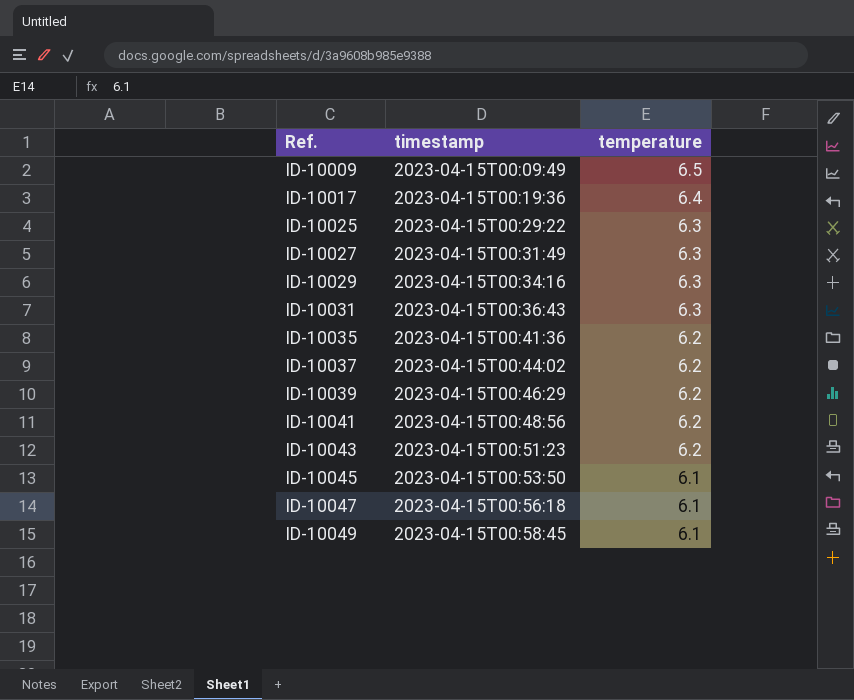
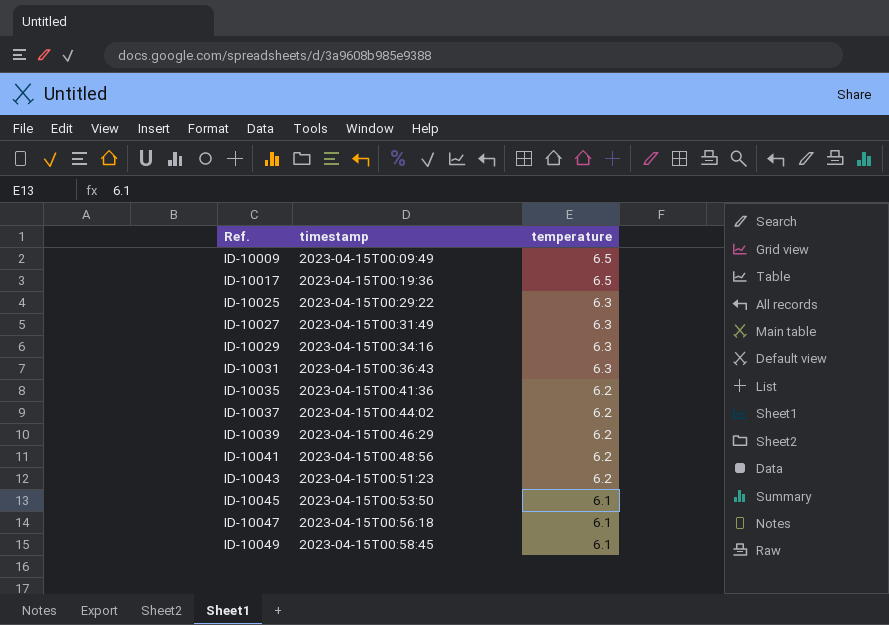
ID-10017 | temperature: 6.4 -> 6.5

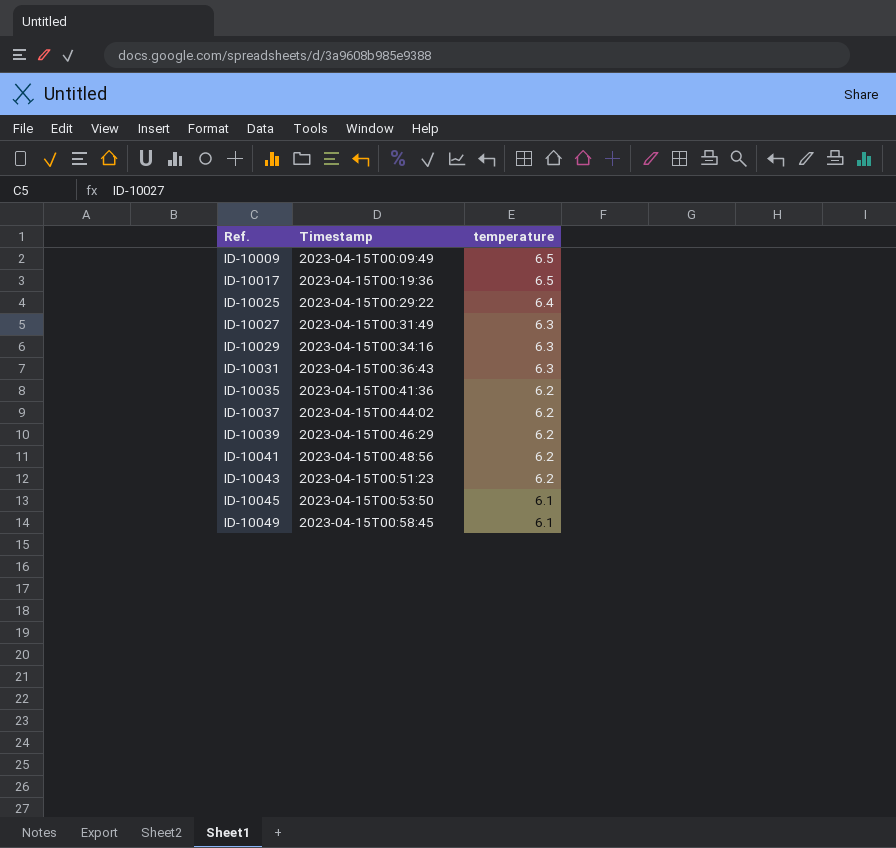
column name: timestamp -> Timestamp
row ID-10047: 2023-04-15T00:56:18 | 6.1 -> none
ID-10025 | temperature: 6.3 -> 6.4

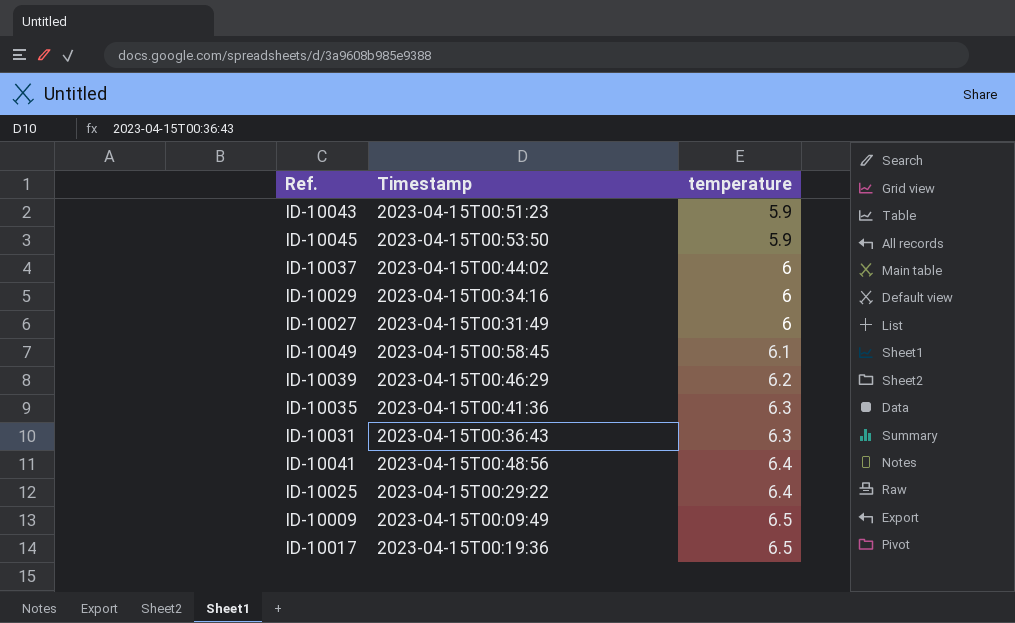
row order: Ref. ascending -> temperature ascending
ID-10043 | temperature: 6.2 -> 5.9
ID-10045 | temperature: 6.1 -> 5.9
ID-10037 | temperature: 6.2 -> 6
ID-10029 | temperature: 6.3 -> 6
ID-10027 | temperature: 6.3 -> 6
ID-10035 | temperature: 6.2 -> 6.3
ID-10041 | temperature: 6.2 -> 6.4

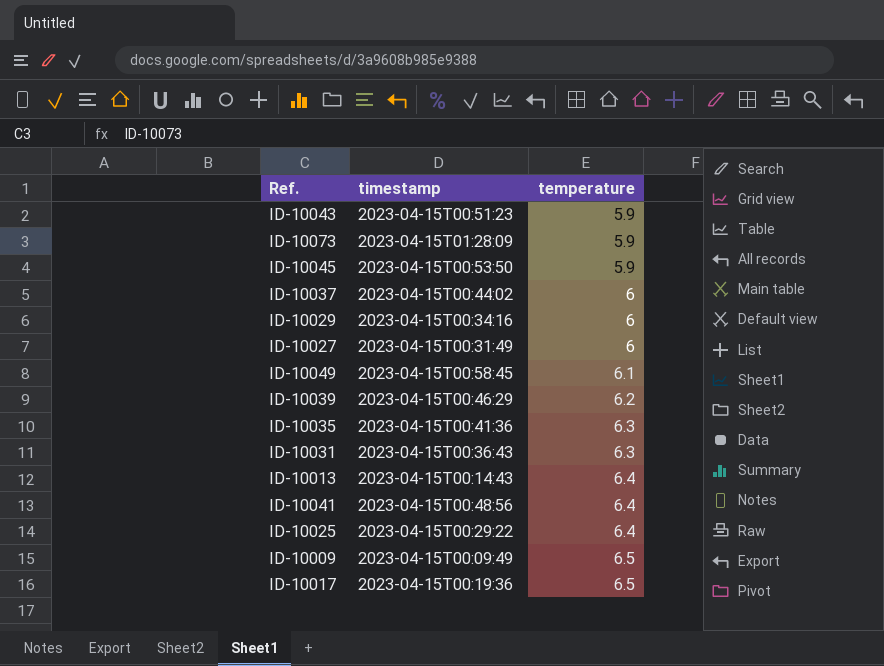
column name: Timestamp -> timestamp
row ID-10073: none -> 2023-04-15T01:28:09 | 5.9
row ID-10013: none -> 2023-04-15T00:14:43 | 6.4

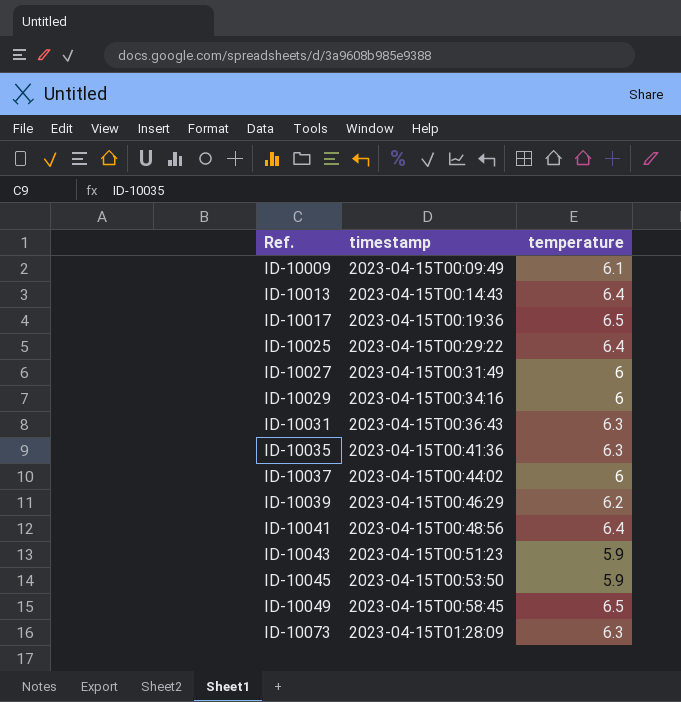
row order: temperature ascending -> Ref. ascending
ID-10009 | temperature: 6.5 -> 6.1
ID-10049 | temperature: 6.1 -> 6.5
ID-10073 | temperature: 5.9 -> 6.3

